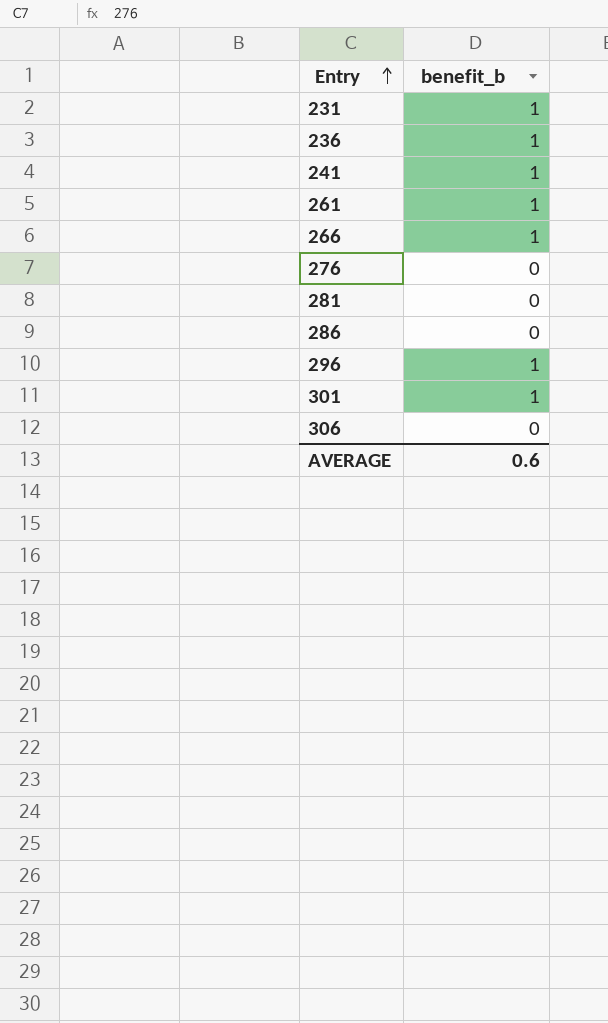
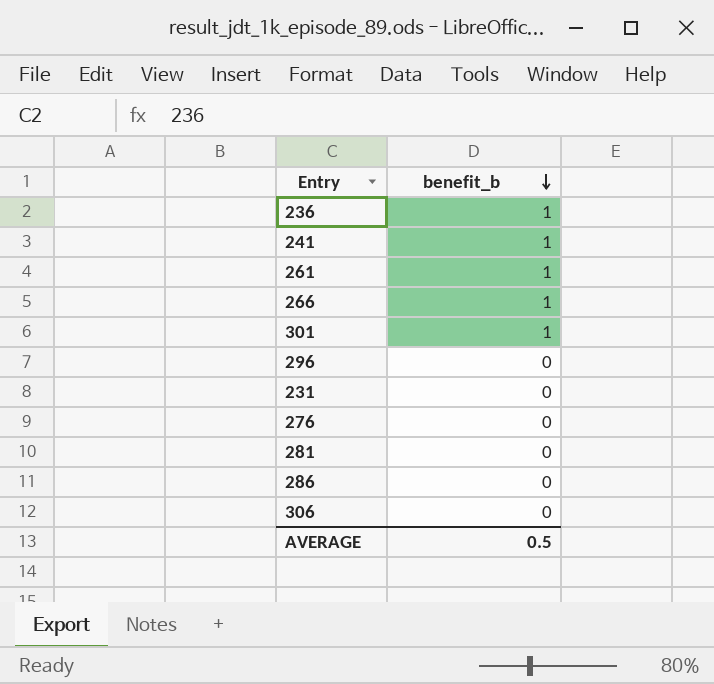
row order: Entry ascending -> benefit_b descending
296 | benefit_b: 1 -> 0
231 | benefit_b: 1 -> 0
AVERAGE | benefit_b: 0.6 -> 0.5

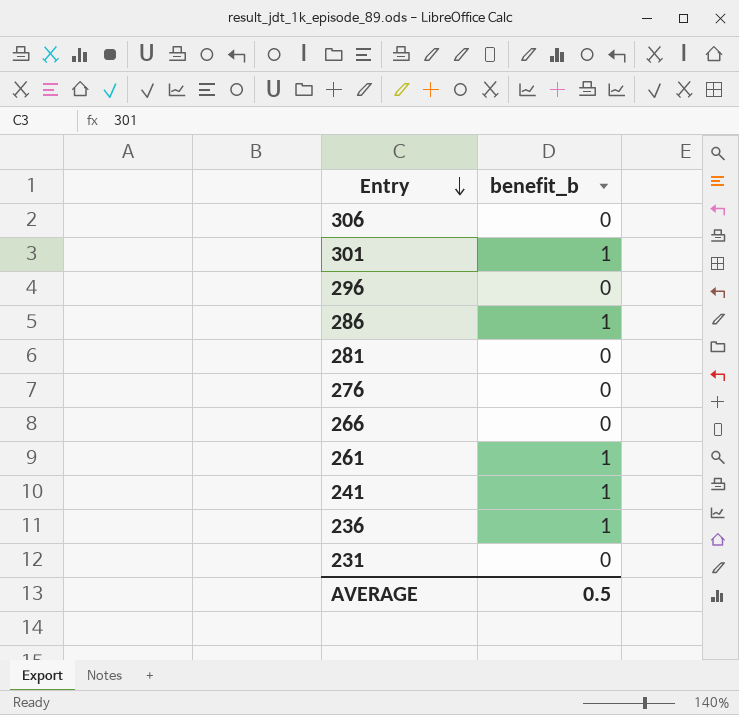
row order: benefit_b descending -> Entry descending
286 | benefit_b: 0 -> 1
266 | benefit_b: 1 -> 0

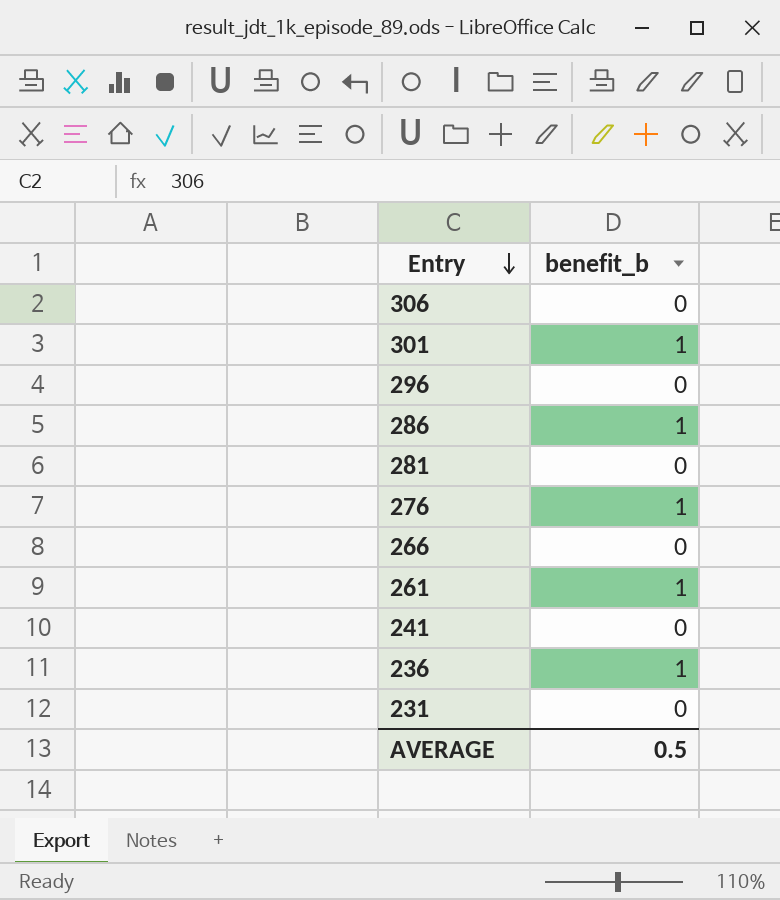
276 | benefit_b: 0 -> 1
241 | benefit_b: 1 -> 0

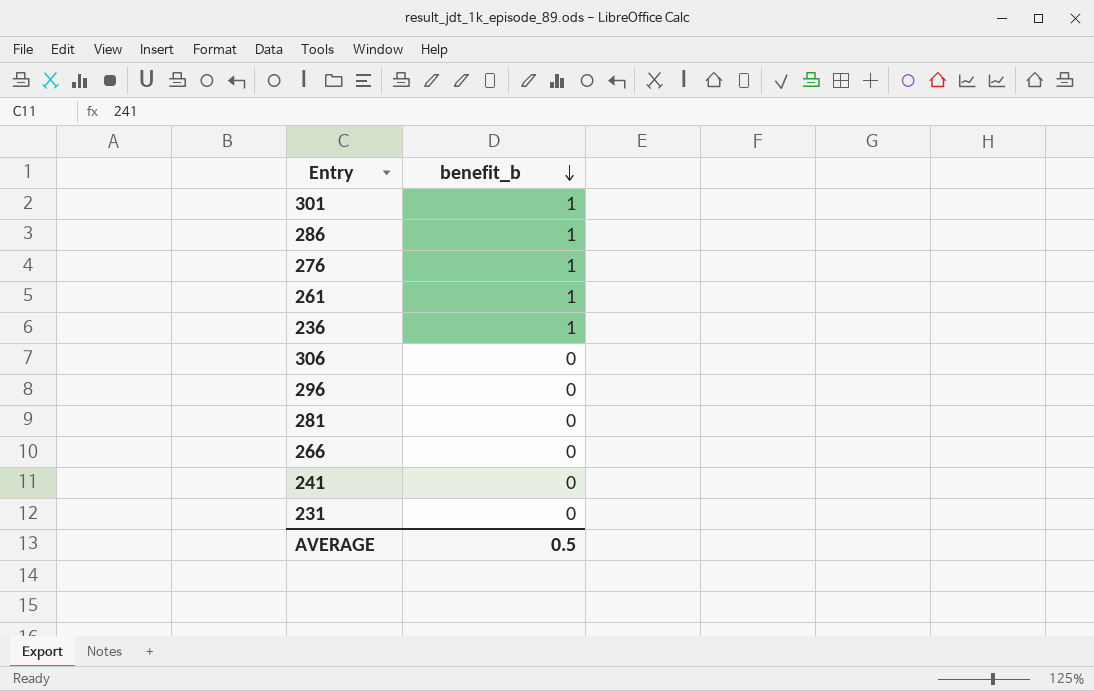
row order: Entry descending -> benefit_b descending

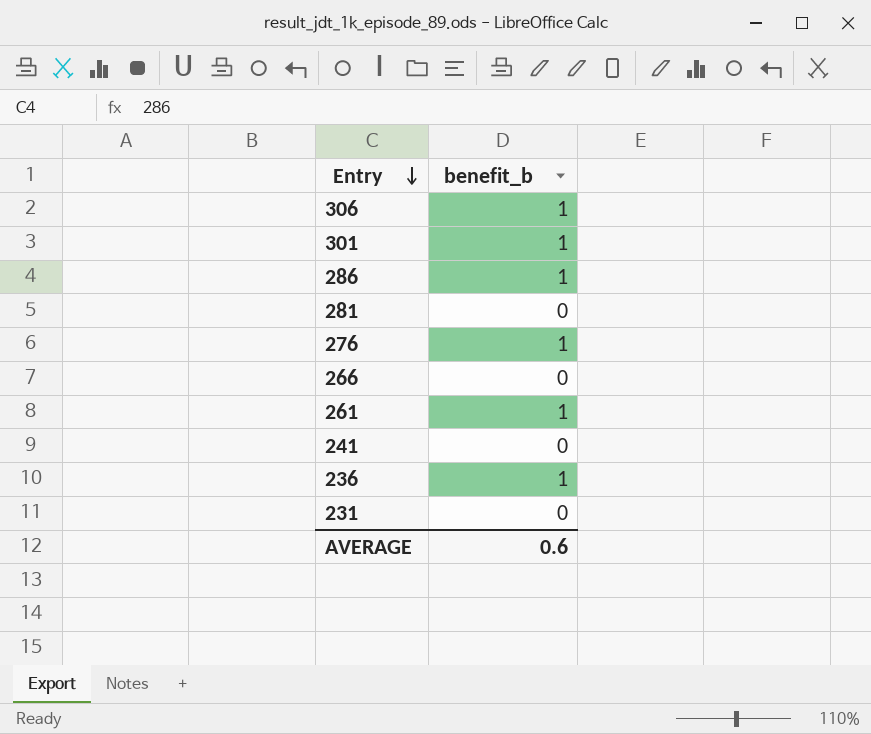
row order: benefit_b descending -> Entry descending
row 296: 0 -> none
306 | benefit_b: 0 -> 1
AVERAGE | benefit_b: 0.5 -> 0.6

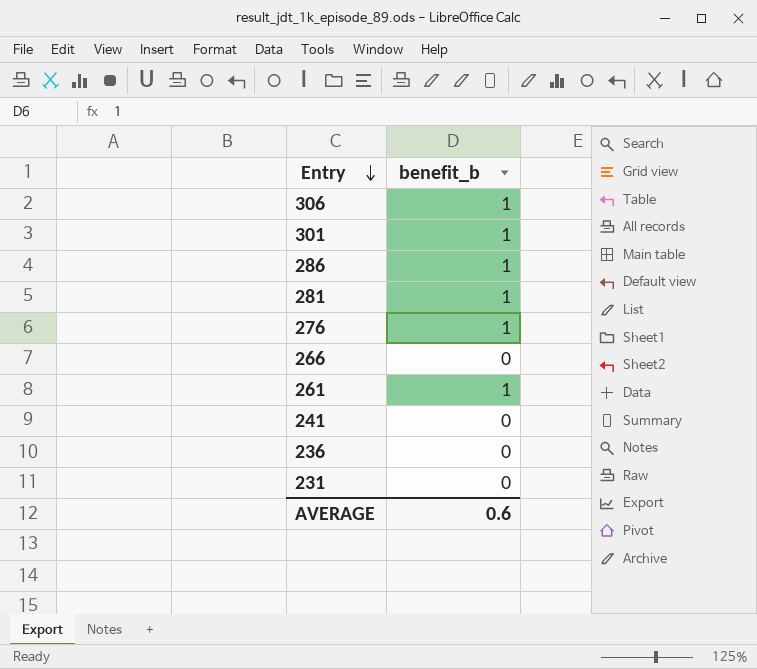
281 | benefit_b: 0 -> 1
236 | benefit_b: 1 -> 0

